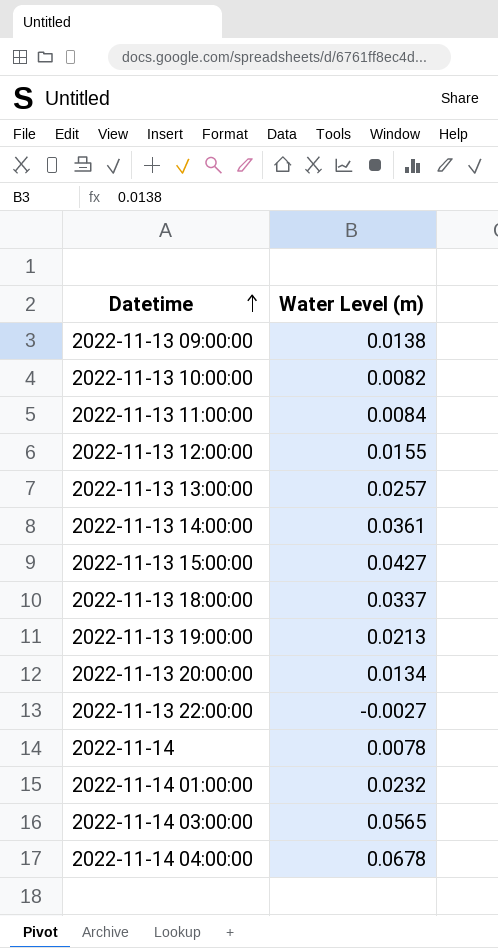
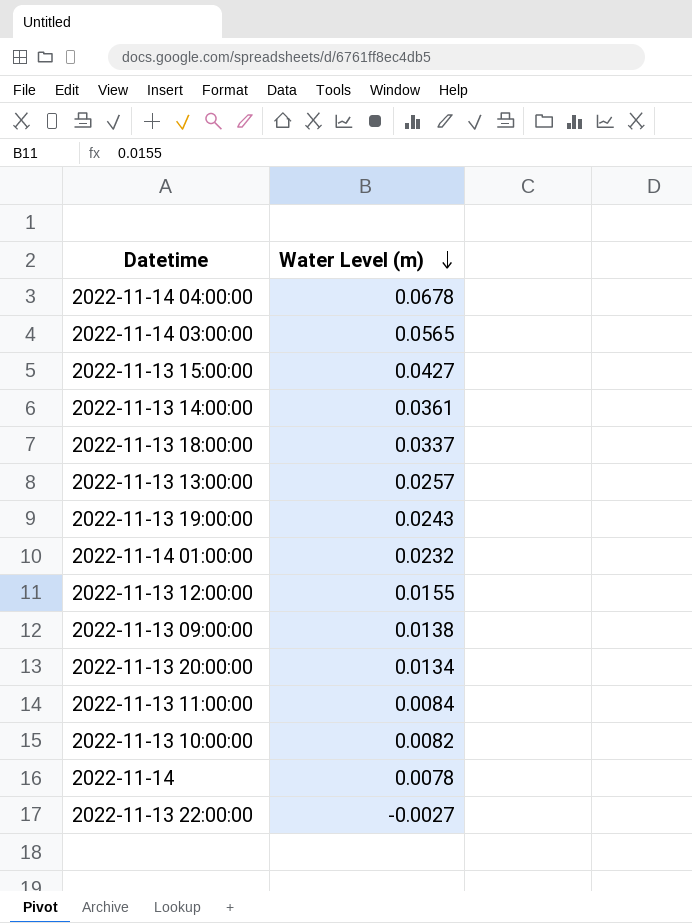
row order: Datetime ascending -> Water Level (m) descending
2022-11-13 19:00:00 | Water Level (m): 0.0213 -> 0.0243

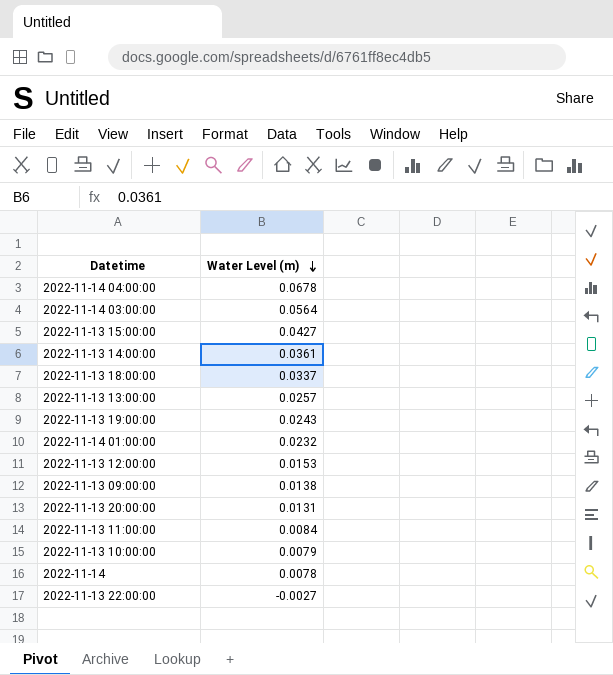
2022-11-14 03:00:00 | Water Level (m): 0.0565 -> 0.0564
2022-11-13 12:00:00 | Water Level (m): 0.0155 -> 0.0153
2022-11-13 20:00:00 | Water Level (m): 0.0134 -> 0.0131
2022-11-13 10:00:00 | Water Level (m): 0.0082 -> 0.0079

